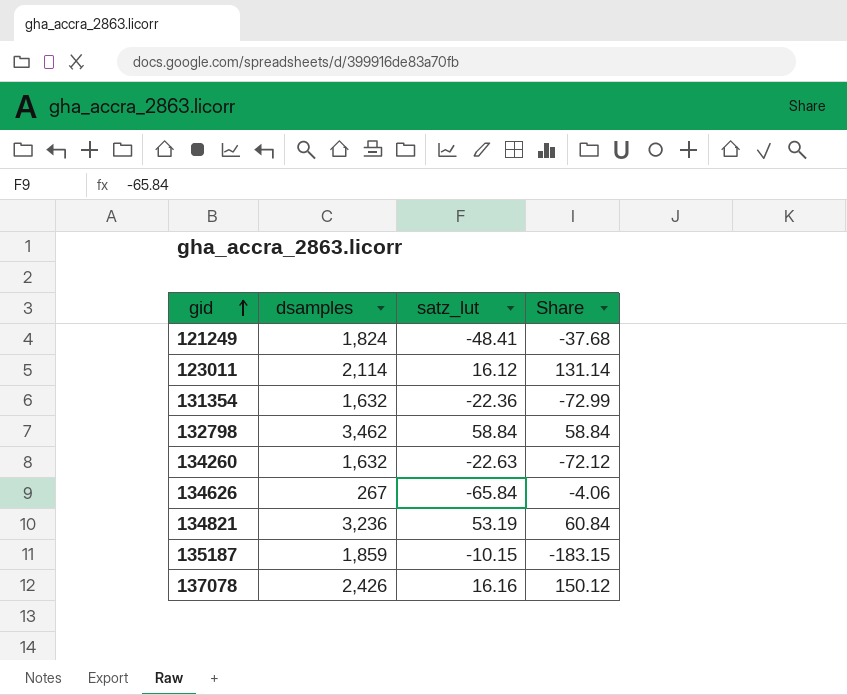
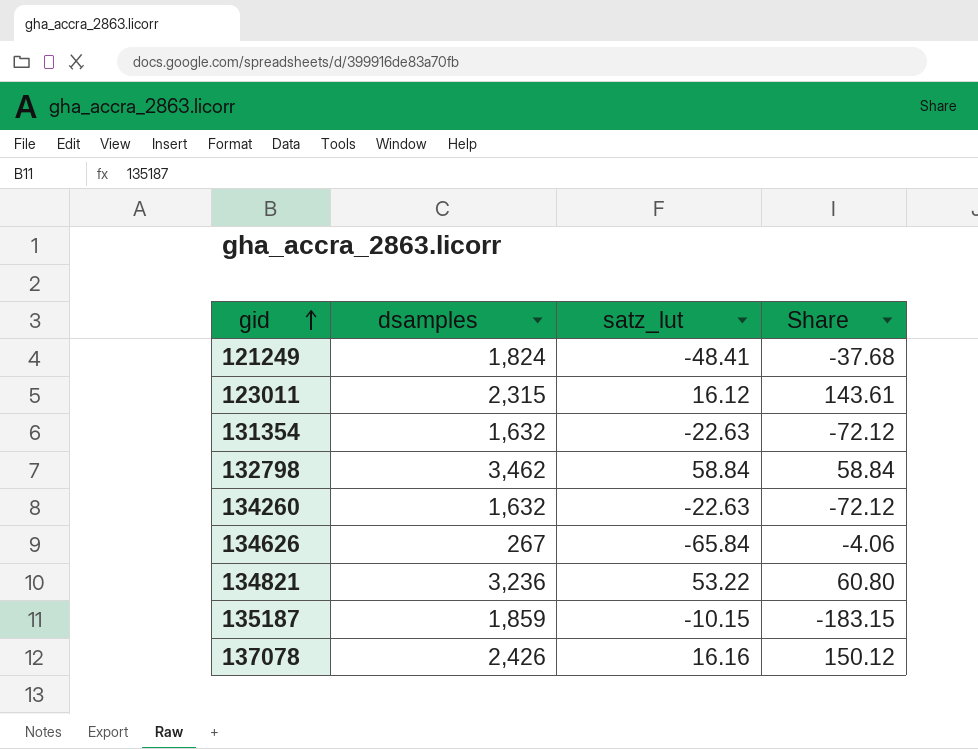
123011 | dsamples: 2,114 -> 2,315
123011 | Share: 131.14 -> 143.61
131354 | satz_lut: -22.36 -> -22.63
131354 | Share: -72.99 -> -72.12
134821 | satz_lut: 53.19 -> 53.22
134821 | Share: 60.84 -> 60.80

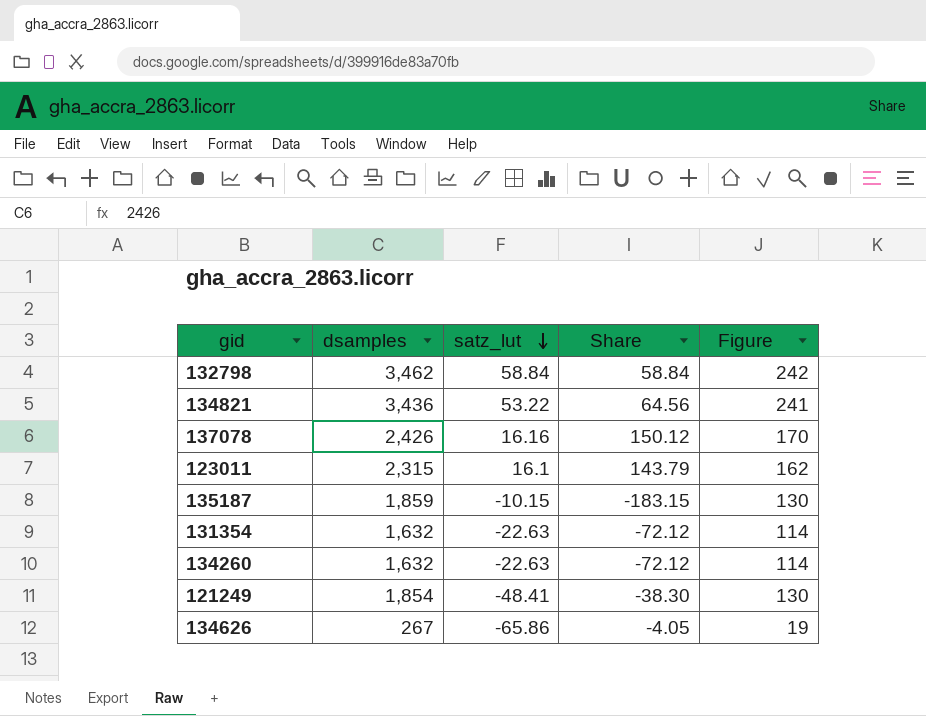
row order: gid ascending -> satz_lut descending
column Figure | formula: none -> [dsamples] * 0.07
134821 | dsamples: 3,236 -> 3,436
134821 | Share: 60.80 -> 64.56
123011 | satz_lut: 16.12 -> 16.1
123011 | Share: 143.61 -> 143.79
121249 | dsamples: 1,824 -> 1,854
121249 | Share: -37.68 -> -38.30
134626 | satz_lut: -65.84 -> -65.86
134626 | Share: -4.06 -> -4.05

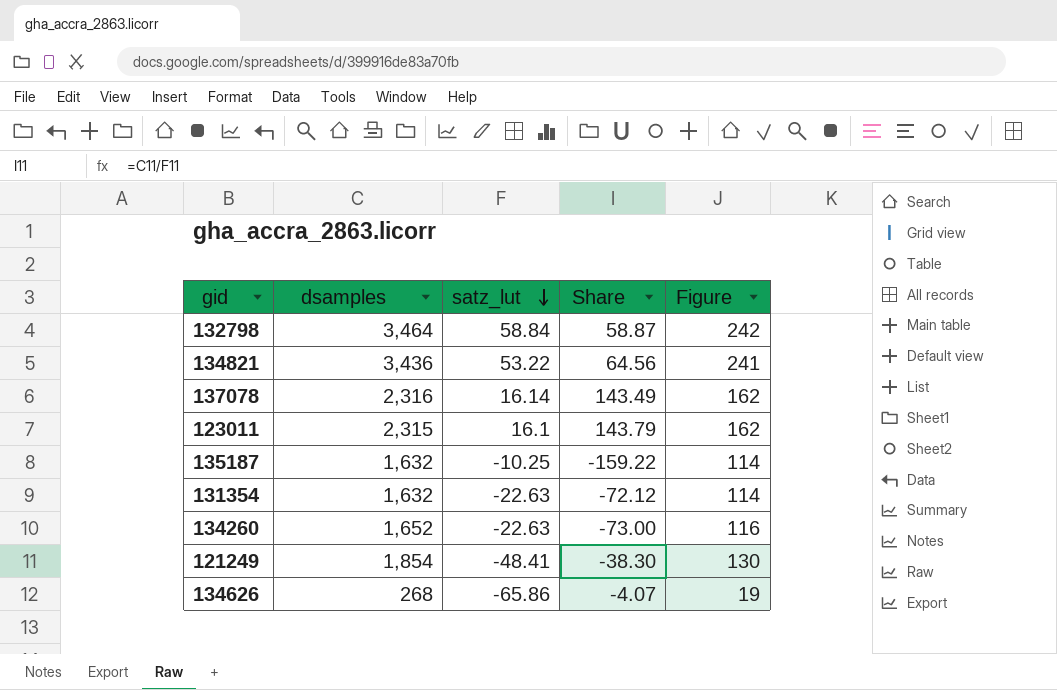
132798 | dsamples: 3,462 -> 3,464
132798 | Share: 58.84 -> 58.87
137078 | dsamples: 2,426 -> 2,316
137078 | satz_lut: 16.16 -> 16.14
137078 | Share: 150.12 -> 143.49
137078 | Figure: 170 -> 162
135187 | dsamples: 1,859 -> 1,632
135187 | satz_lut: -10.15 -> -10.25
135187 | Share: -183.15 -> -159.22
135187 | Figure: 130 -> 114
134260 | dsamples: 1,632 -> 1,652
134260 | Share: -72.12 -> -73.00
134260 | Figure: 114 -> 116
134626 | dsamples: 267 -> 268
134626 | Share: -4.05 -> -4.07

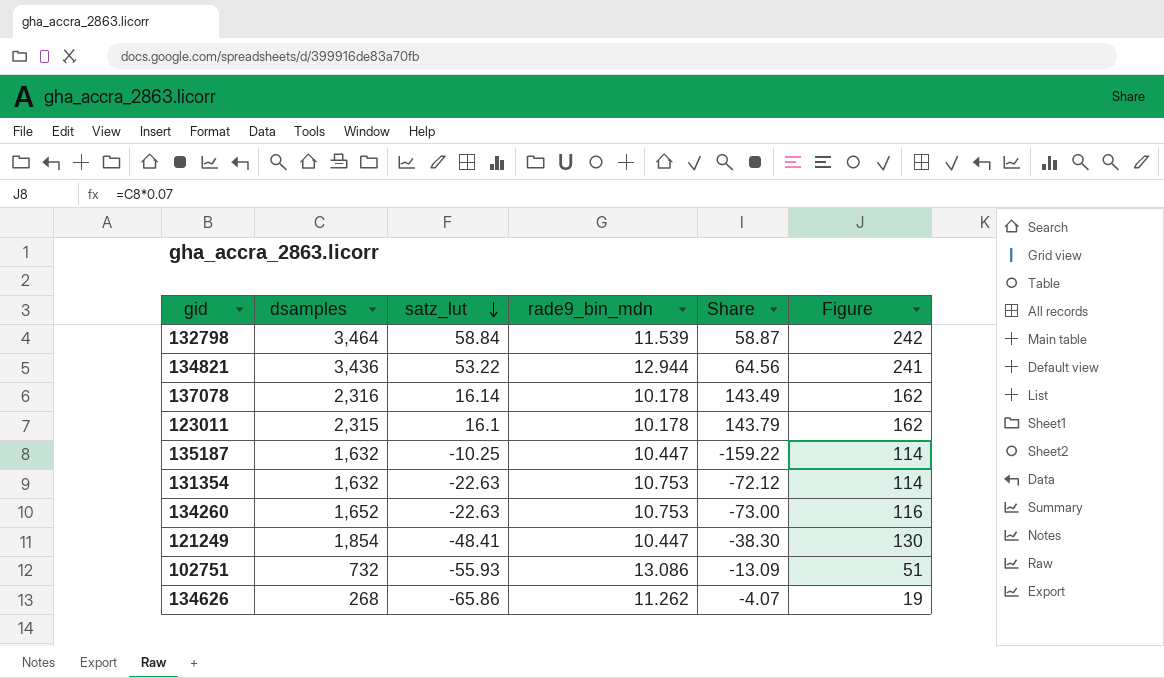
column rade9_bin_mdn | position: none -> 4
row 102751: none -> 732 | -55.93 | 13.086 | -13.09 | 51

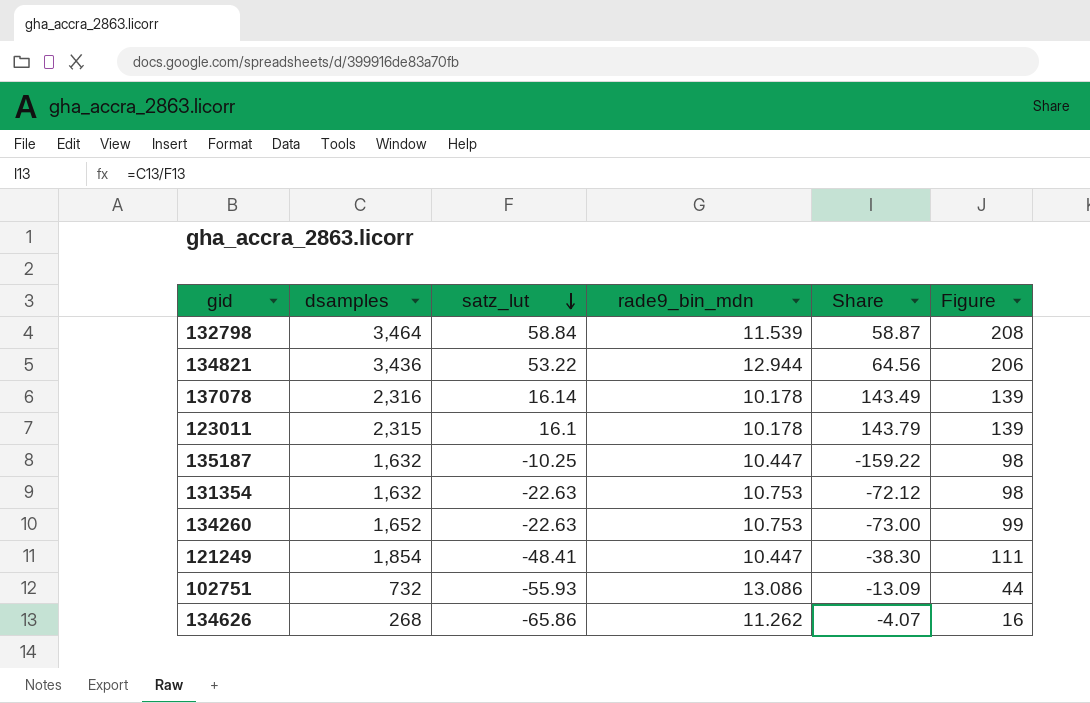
column Figure | formula: [dsamples] * 0.07 -> [dsamples] * 0.06

